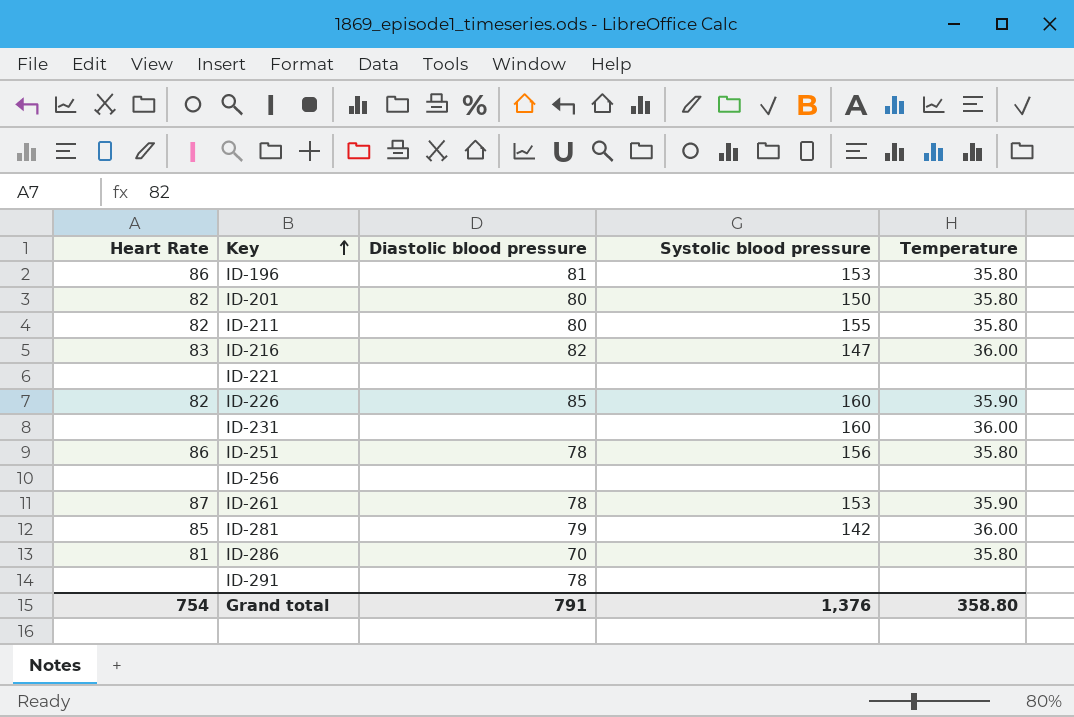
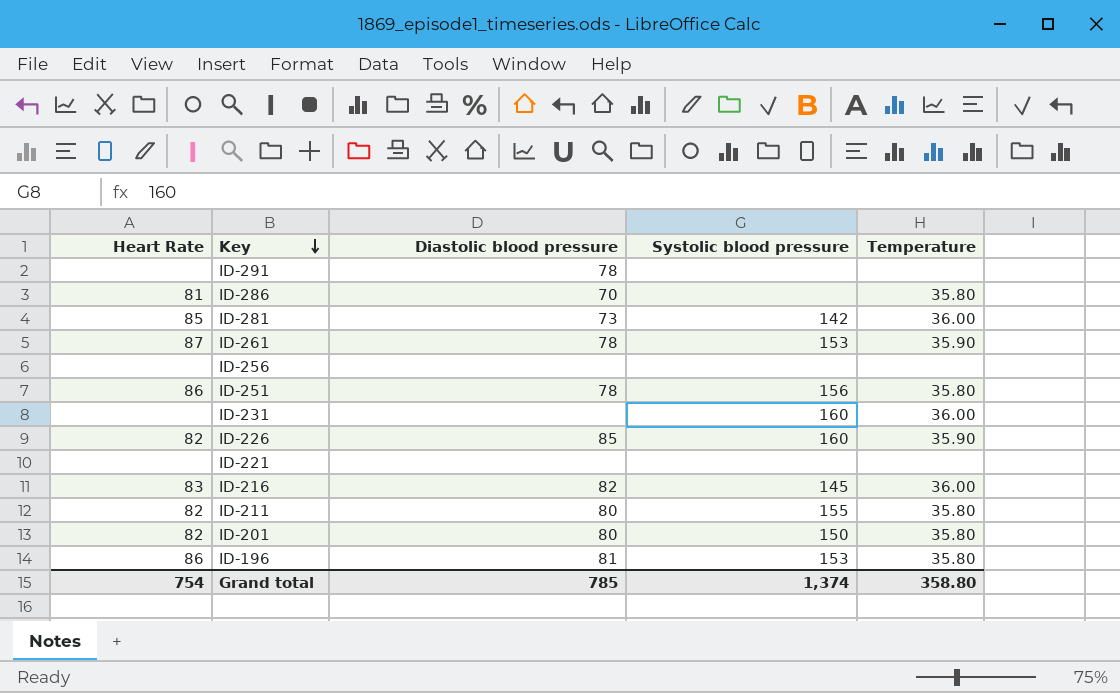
row order: Key ascending -> Key descending
ID-281 | Diastolic blood pressure: 79 -> 73
ID-216 | Systolic blood pressure: 147 -> 145
Grand total | Diastolic blood pressure: 791 -> 785
Grand total | Systolic blood pressure: 1,376 -> 1,374

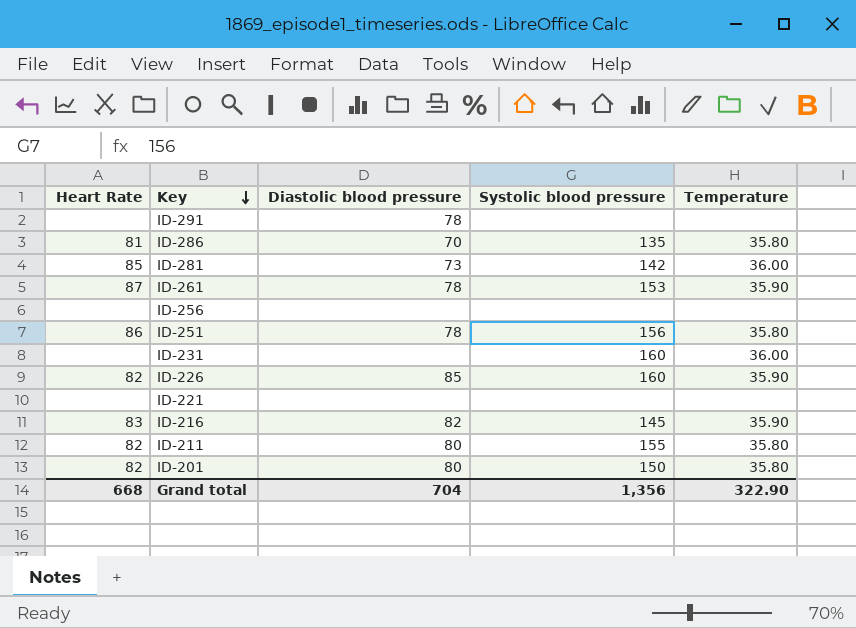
row ID-196: 86 | 81 | 153 | 35.80 -> none
ID-286 | Systolic blood pressure: none -> 135
ID-216 | Temperature: 36.00 -> 35.90
Grand total | Heart Rate: 754 -> 668
Grand total | Diastolic blood pressure: 785 -> 704
Grand total | Systolic blood pressure: 1,374 -> 1,356
Grand total | Temperature: 358.80 -> 322.90

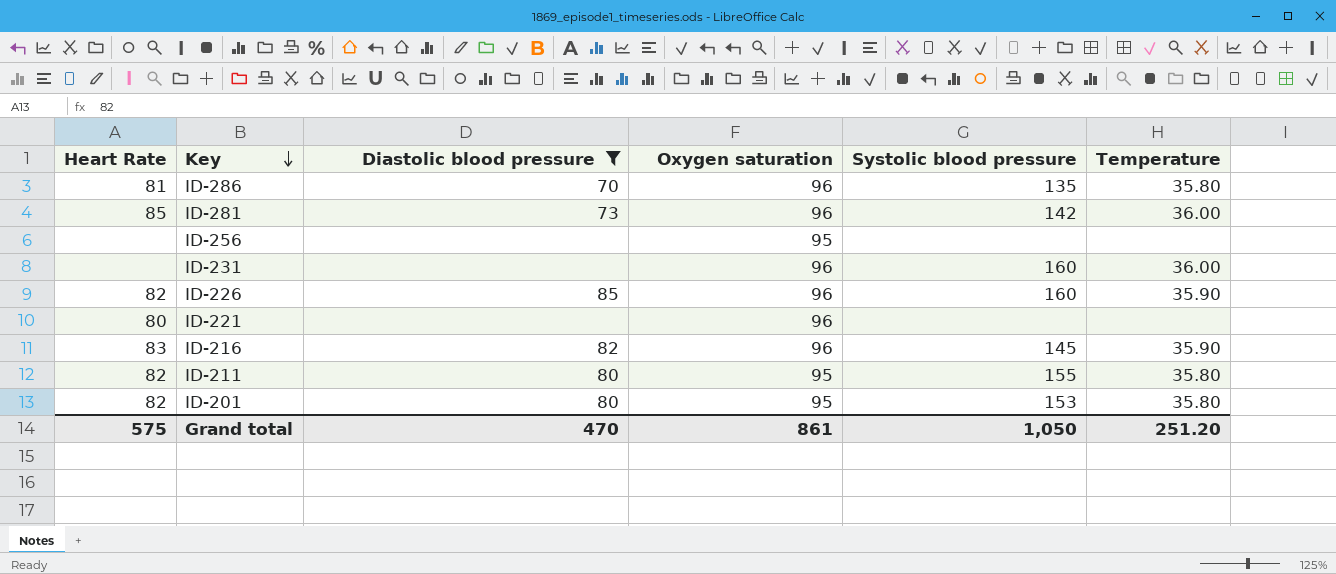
filter: none -> Diastolic blood pressure != 78
column Oxygen saturation | position: none -> 4
ID-221 | Heart Rate: none -> 80
ID-201 | Systolic blood pressure: 150 -> 153
Grand total | Heart Rate: 668 -> 575
Grand total | Diastolic blood pressure: 704 -> 470
Grand total | Systolic blood pressure: 1,356 -> 1,050
Grand total | Temperature: 322.90 -> 251.20

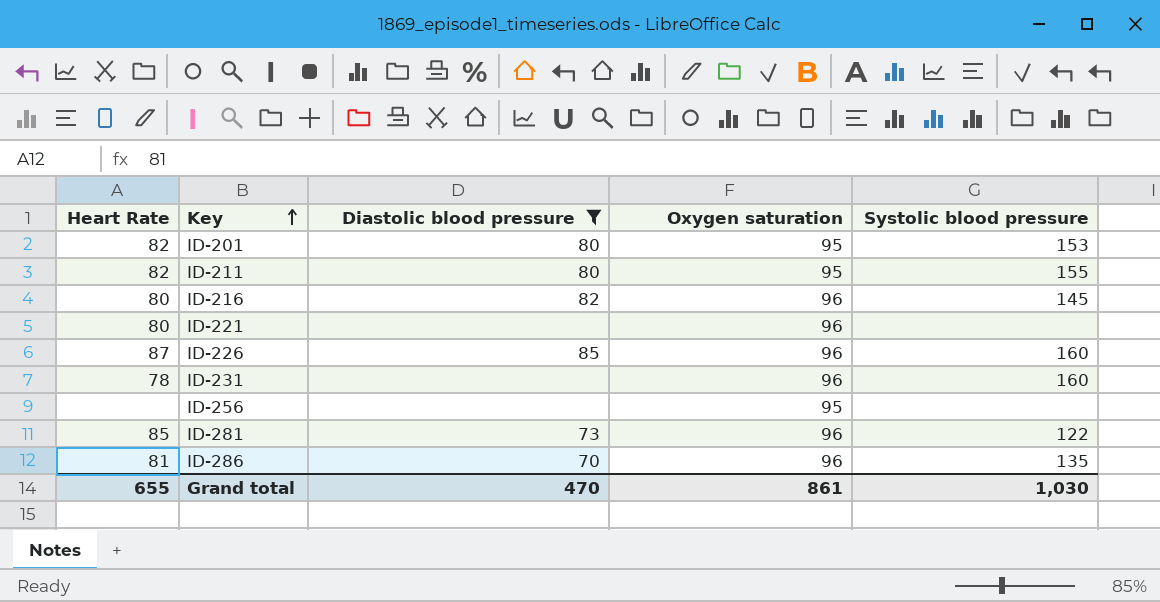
row order: Key descending -> Key ascending
column Temperature | position: 6 -> none
ID-216 | Heart Rate: 83 -> 80
ID-226 | Heart Rate: 82 -> 87
ID-231 | Heart Rate: none -> 78
ID-281 | Systolic blood pressure: 142 -> 122
Grand total | Heart Rate: 575 -> 655
Grand total | Systolic blood pressure: 1,050 -> 1,030

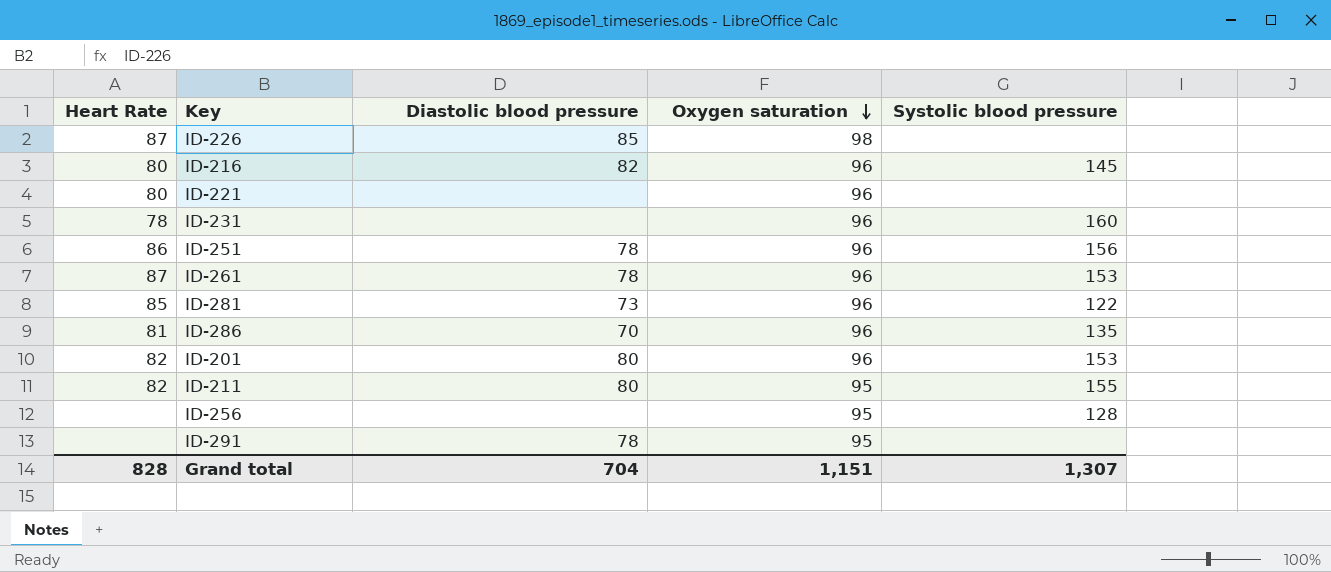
filter: Diastolic blood pressure != 78 -> none
row order: Key ascending -> Oxygen saturation descending
ID-226 | Oxygen saturation: 96 -> 98
ID-226 | Systolic blood pressure: 160 -> none
ID-201 | Oxygen saturation: 95 -> 96
ID-256 | Systolic blood pressure: none -> 128
Grand total | Heart Rate: 655 -> 828
Grand total | Diastolic blood pressure: 470 -> 704
Grand total | Oxygen saturation: 861 -> 1,151
Grand total | Systolic blood pressure: 1,030 -> 1,307

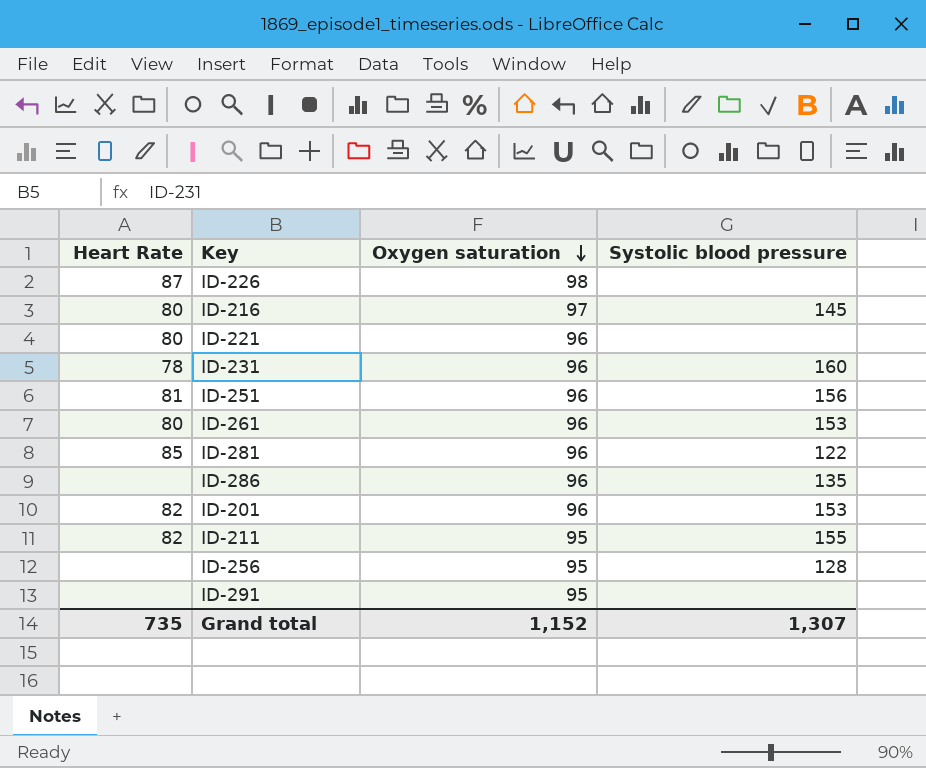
column Diastolic blood pressure | position: 3 -> none
ID-216 | Oxygen saturation: 96 -> 97
ID-251 | Heart Rate: 86 -> 81
ID-261 | Heart Rate: 87 -> 80
ID-286 | Heart Rate: 81 -> none
Grand total | Heart Rate: 828 -> 735
Grand total | Oxygen saturation: 1,151 -> 1,152

